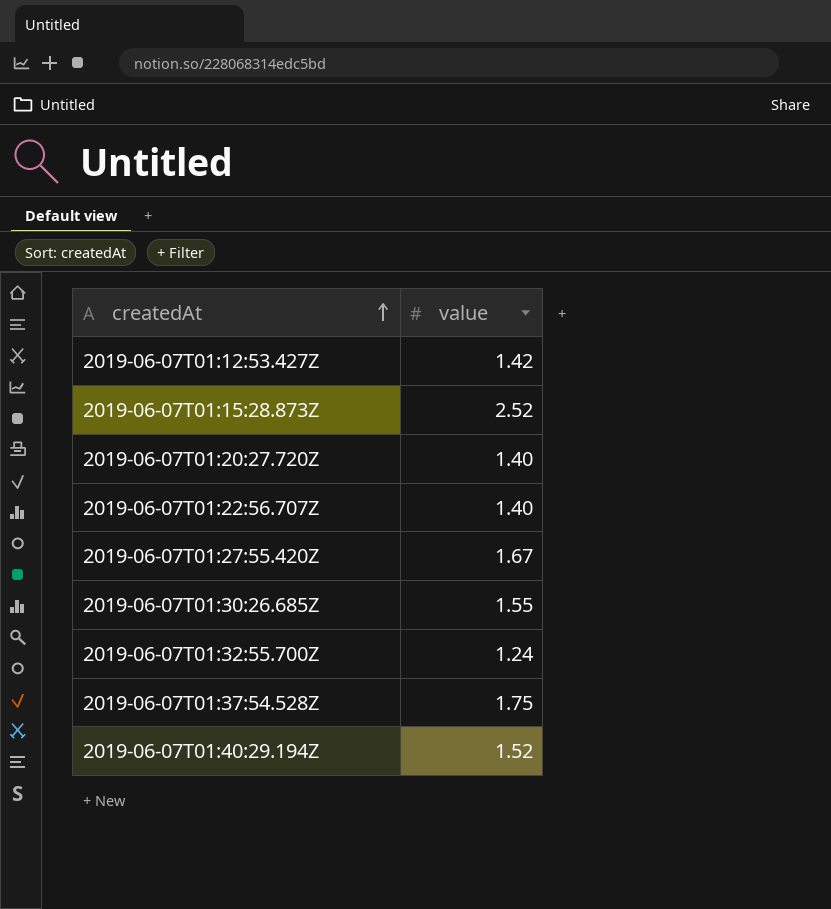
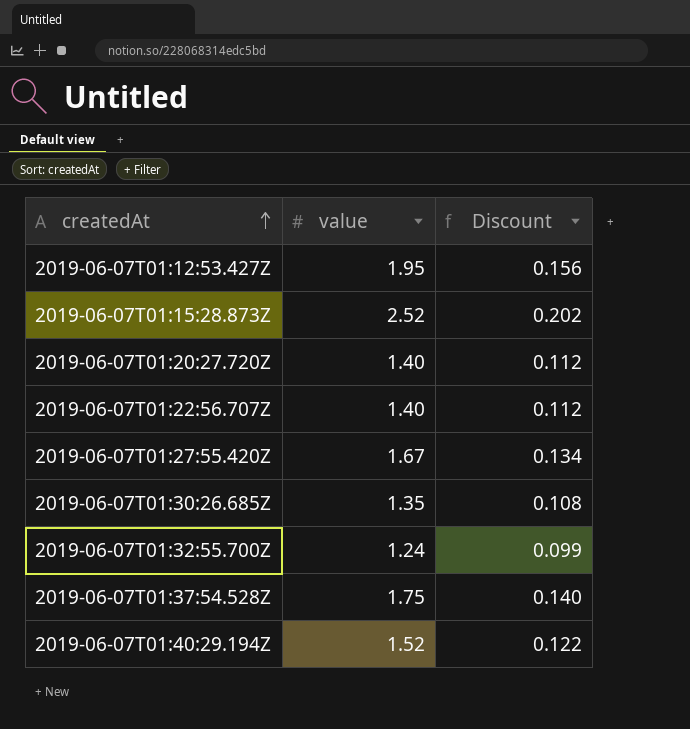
column Discount | formula: none -> [value] * 0.08
2019-06-07T01:12:53.427Z | value: 1.42 -> 1.95
2019-06-07T01:30:26.685Z | value: 1.55 -> 1.35

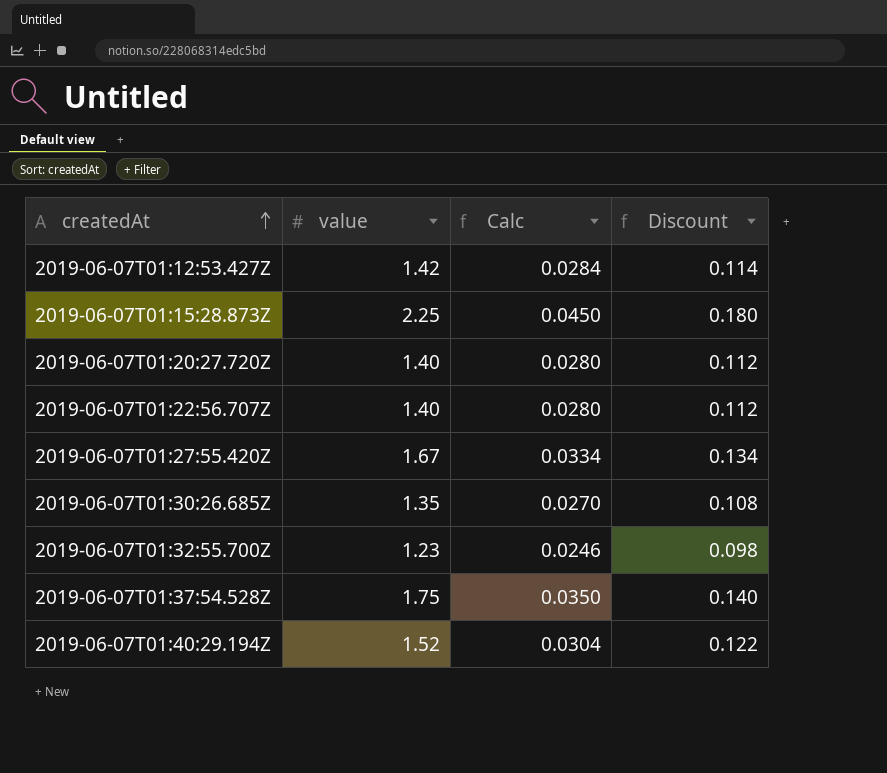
column Calc | formula: none -> [value] * 0.02
2019-06-07T01:12:53.427Z | value: 1.95 -> 1.42
2019-06-07T01:12:53.427Z | Discount: 0.156 -> 0.114
2019-06-07T01:15:28.873Z | value: 2.52 -> 2.25
2019-06-07T01:15:28.873Z | Discount: 0.202 -> 0.180
2019-06-07T01:32:55.700Z | value: 1.24 -> 1.23
2019-06-07T01:32:55.700Z | Discount: 0.099 -> 0.098

